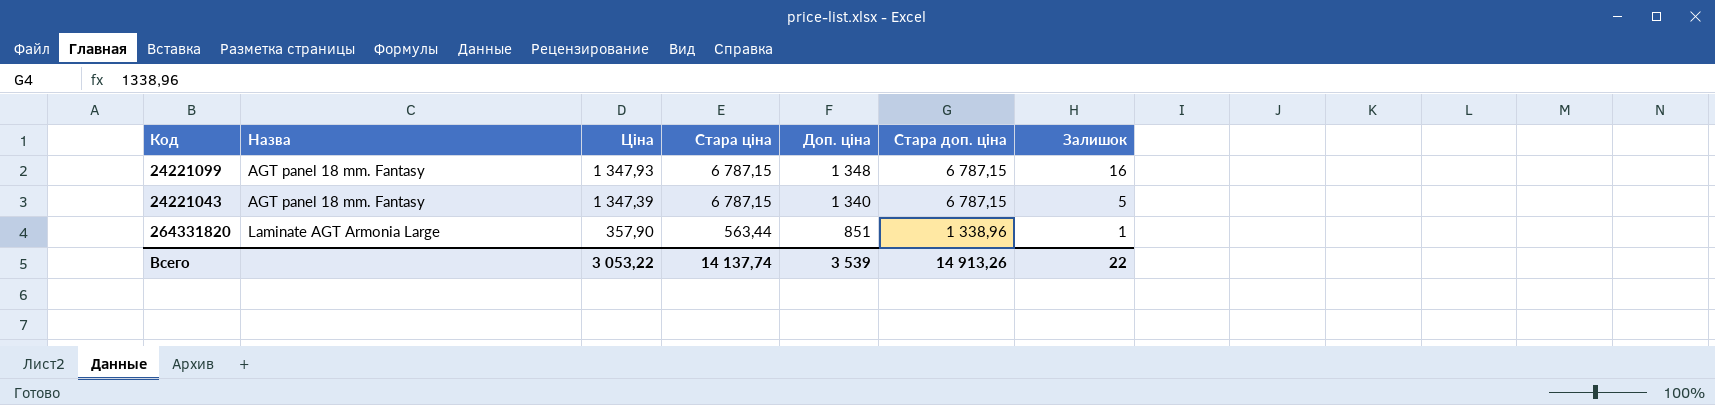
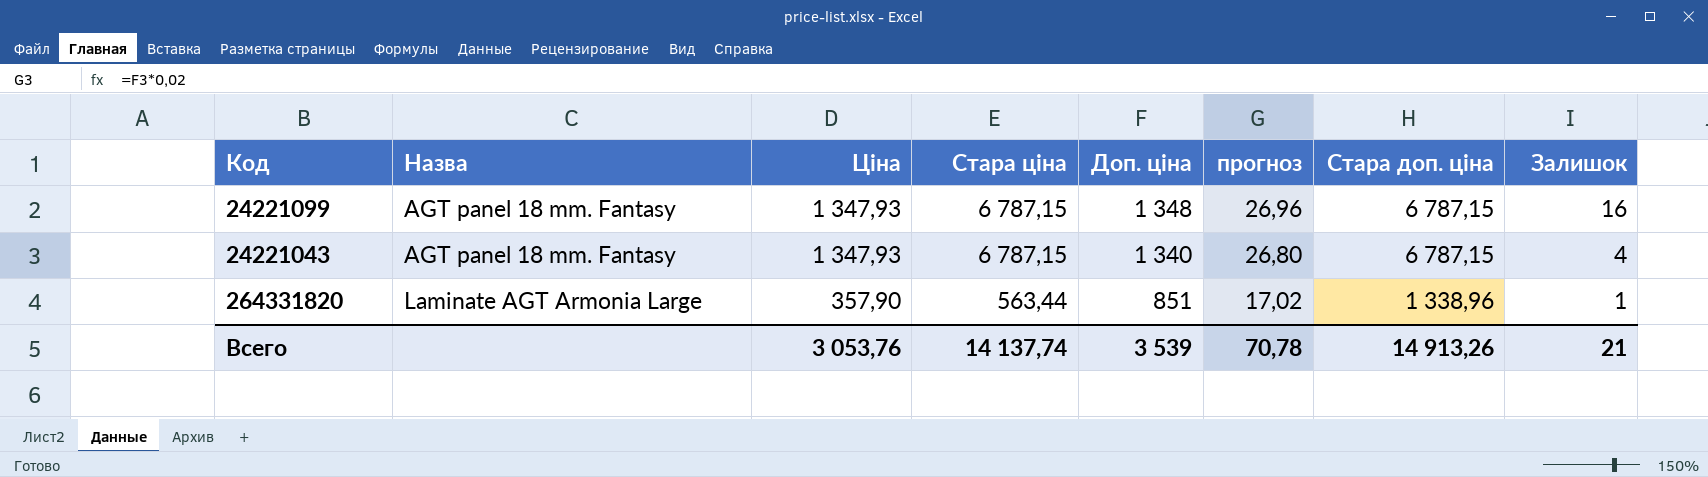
column прогноз | formula: none -> [Доп. ціна] * 0,02
24221043 | Ціна: 1 347,39 -> 1 347,93
24221043 | Залишок: 5 -> 4
Всего | Ціна: 3 053,22 -> 3 053,76
Всего | Залишок: 22 -> 21

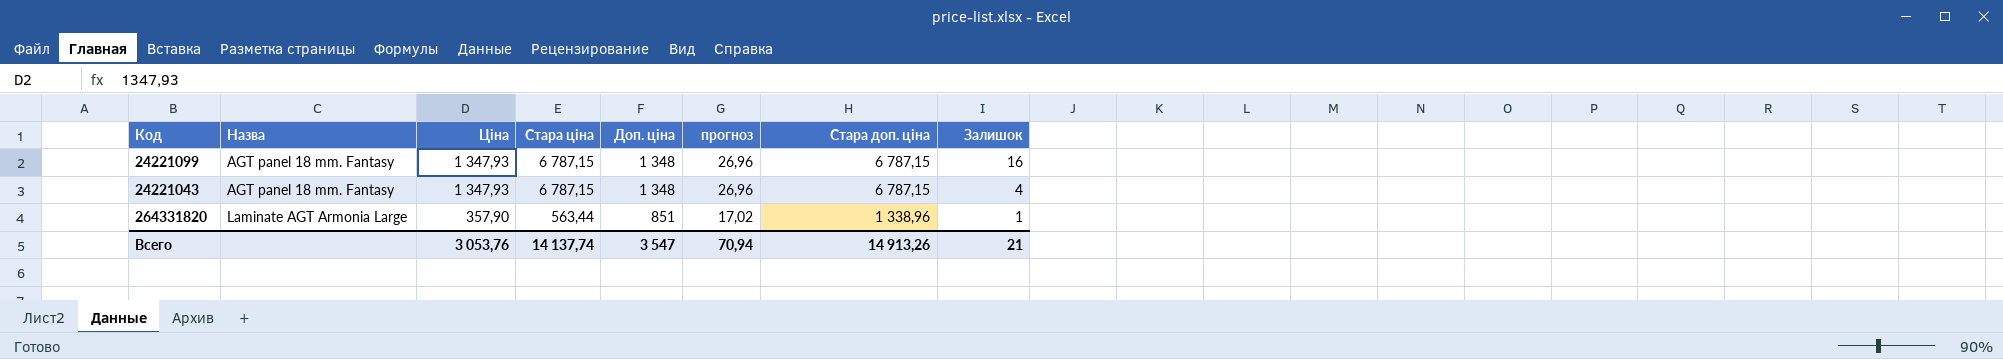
24221043 | Доп. ціна: 1 340 -> 1 348
24221043 | прогноз: 26,80 -> 26,96
Всего | Доп. ціна: 3 539 -> 3 547
Всего | прогноз: 70,78 -> 70,94

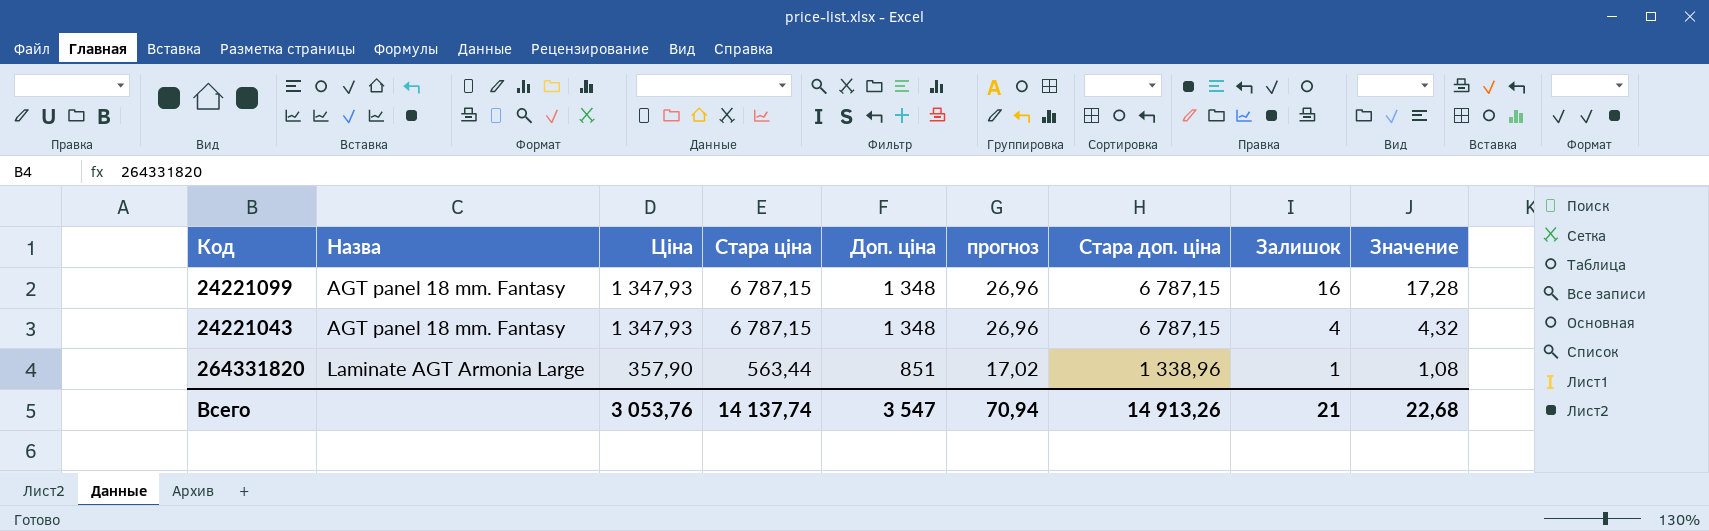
column Значение | formula: none -> [Залишок] * 1,08

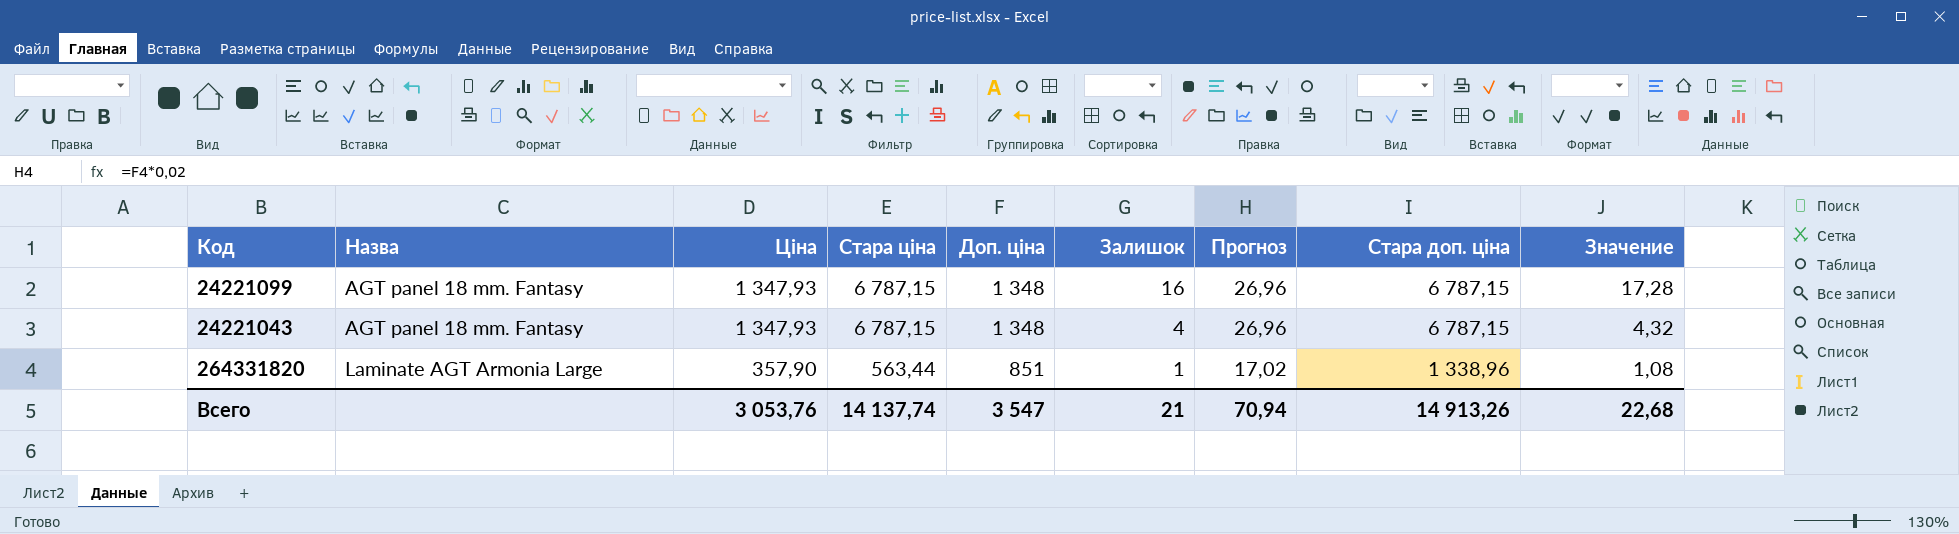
column Залишок | position: 8 -> 6
column name: прогноз -> Прогноз

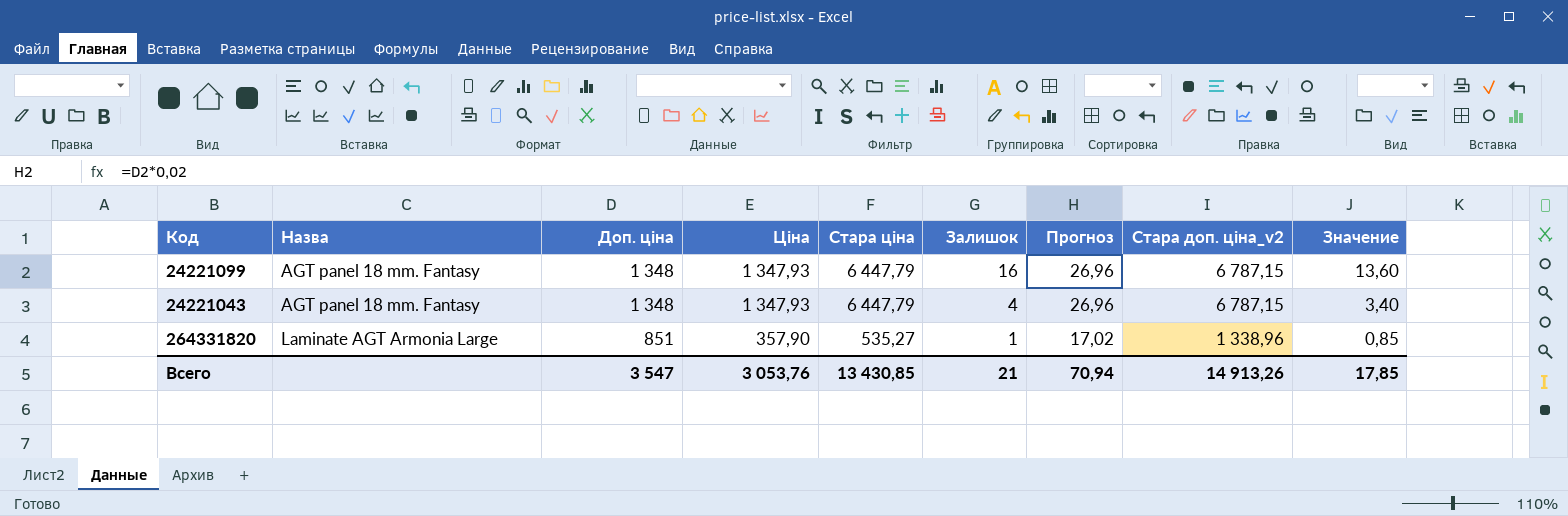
column Доп. ціна | position: 5 -> 3
column name: Стара доп. ціна -> Стара доп. ціна_v2
column Значение | formula: [Залишок] * 1,08 -> [Залишок] * 0,85
24221099 | Стара ціна: 6 787,15 -> 6 447,79
24221043 | Стара ціна: 6 787,15 -> 6 447,79
264331820 | Стара ціна: 563,44 -> 535,27
Всего | Стара ціна: 14 137,74 -> 13 430,85
Всего | Значение: 22,68 -> 17,85

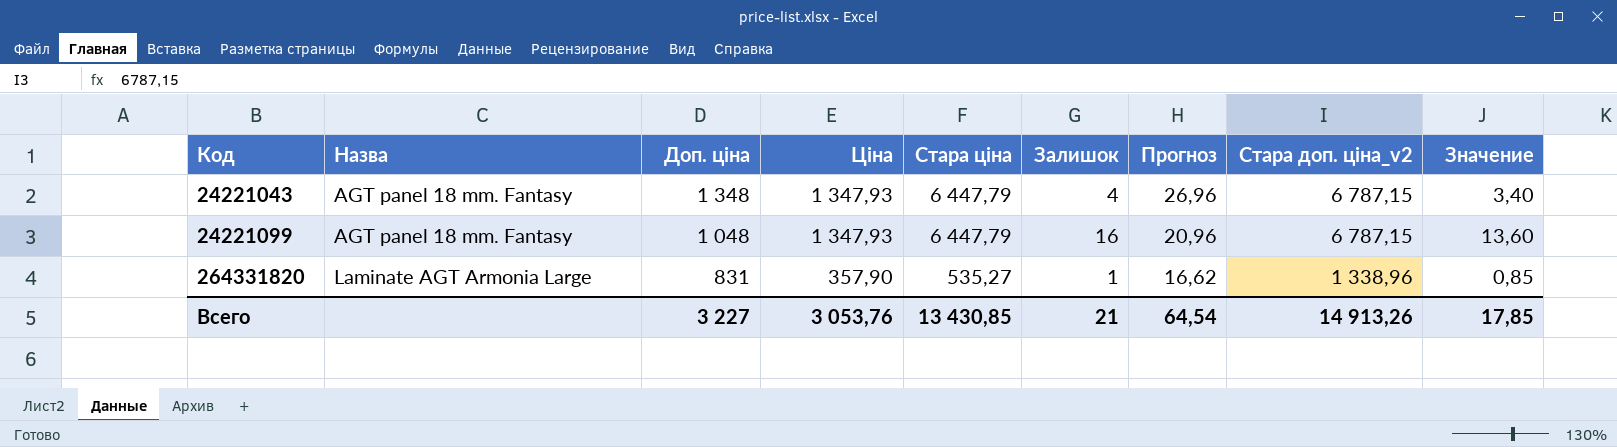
row order: Назва ascending -> Код ascending
24221099 | Доп. ціна: 1 348 -> 1 048
24221099 | Прогноз: 26,96 -> 20,96
264331820 | Доп. ціна: 851 -> 831
264331820 | Прогноз: 17,02 -> 16,62
Всего | Доп. ціна: 3 547 -> 3 227
Всего | Прогноз: 70,94 -> 64,54

